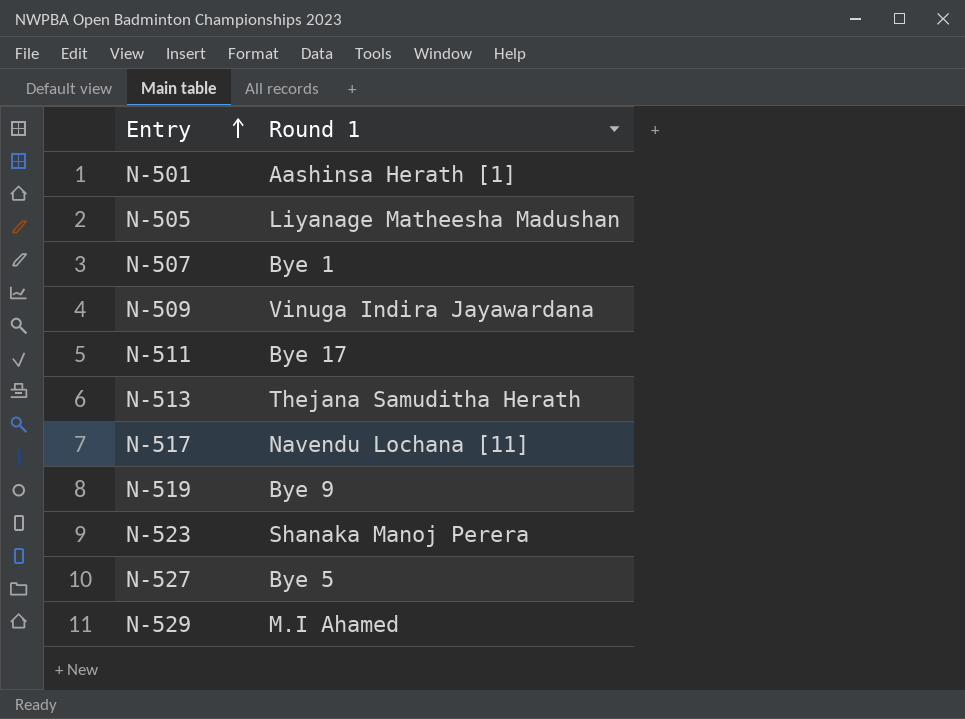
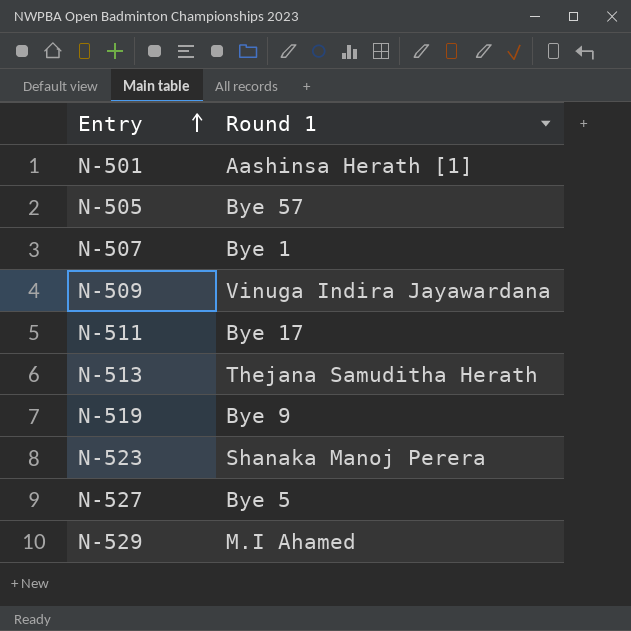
row N-517: Navendu Lochana [11] -> none
N-505 | Round 1: Liyanage Matheesha Madushan -> Bye 57

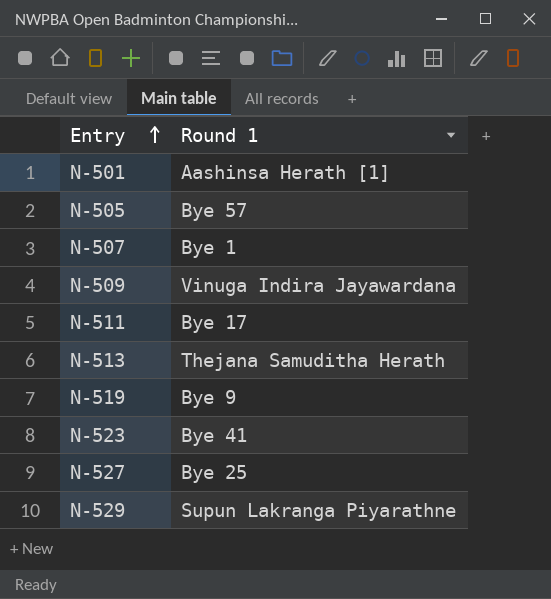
N-523 | Round 1: Shanaka Manoj Perera -> Bye 41
N-527 | Round 1: Bye 5 -> Bye 25
N-529 | Round 1: M.I Ahamed -> Supun Lakranga Piyarathne

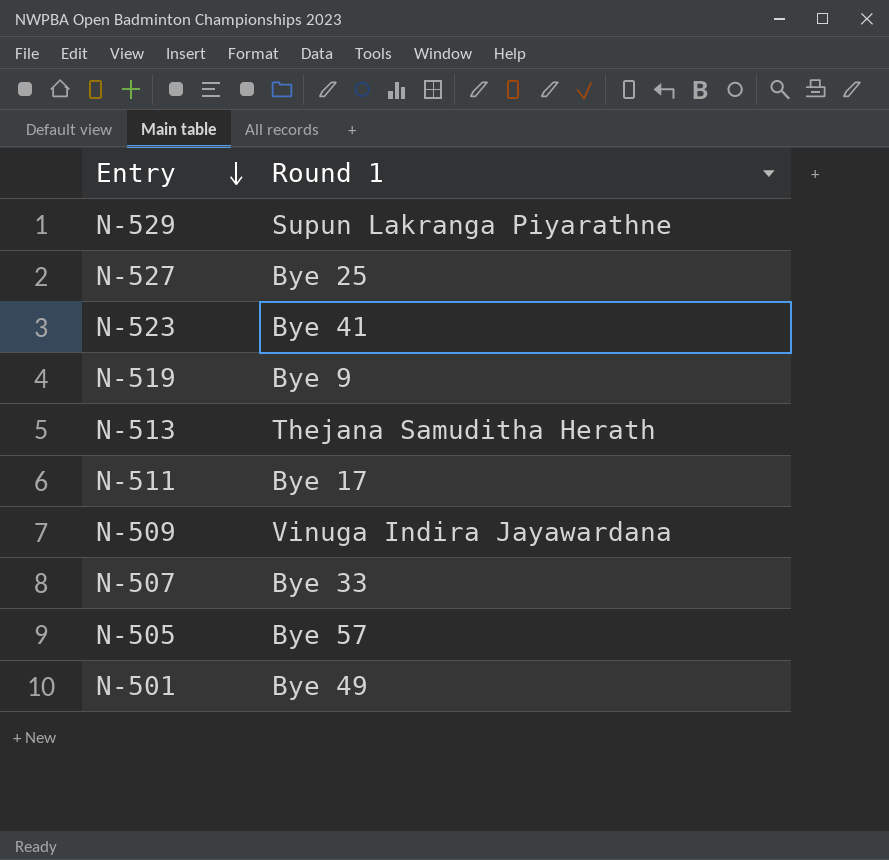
row order: Entry ascending -> Entry descending
N-507 | Round 1: Bye 1 -> Bye 33
N-501 | Round 1: Aashinsa Herath [1] -> Bye 49

